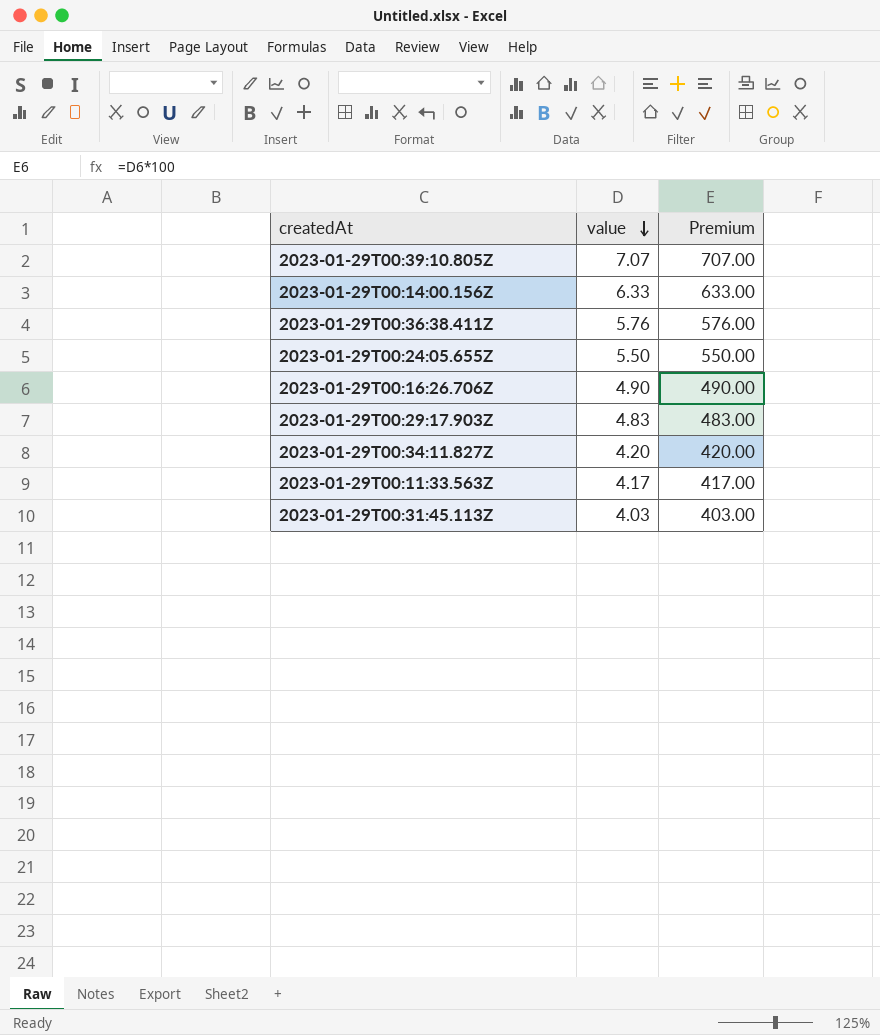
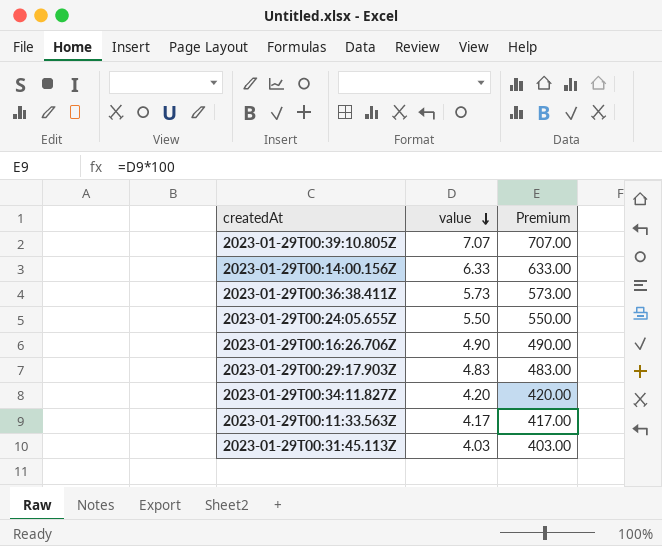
2023-01-29T00:36:38.411Z | value: 5.76 -> 5.73
2023-01-29T00:36:38.411Z | Premium: 576.00 -> 573.00

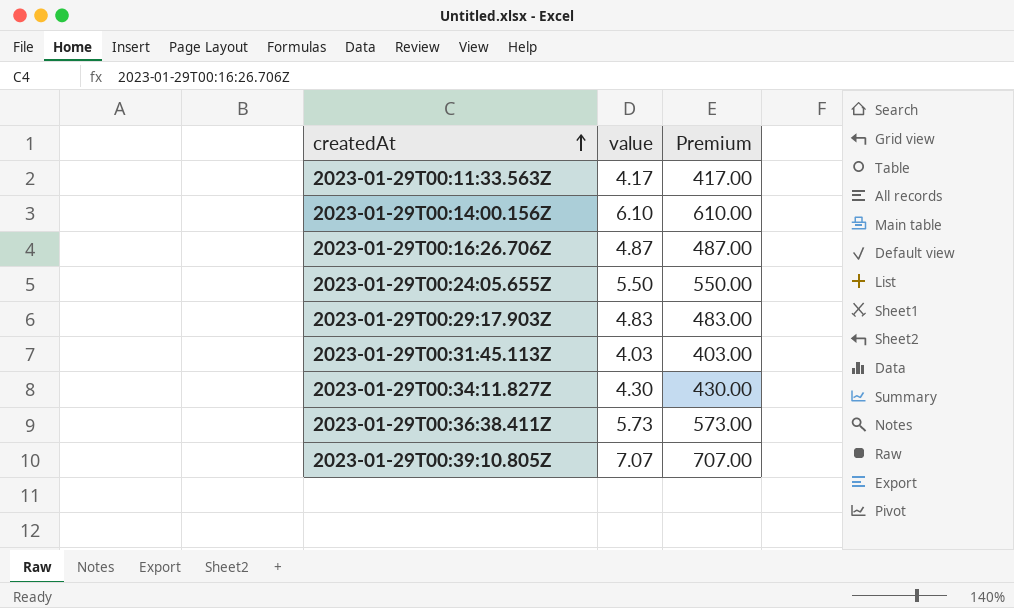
row order: value descending -> createdAt ascending
2023-01-29T00:14:00.156Z | value: 6.33 -> 6.10
2023-01-29T00:14:00.156Z | Premium: 633.00 -> 610.00
2023-01-29T00:16:26.706Z | value: 4.90 -> 4.87
2023-01-29T00:16:26.706Z | Premium: 490.00 -> 487.00
2023-01-29T00:34:11.827Z | value: 4.20 -> 4.30
2023-01-29T00:34:11.827Z | Premium: 420.00 -> 430.00

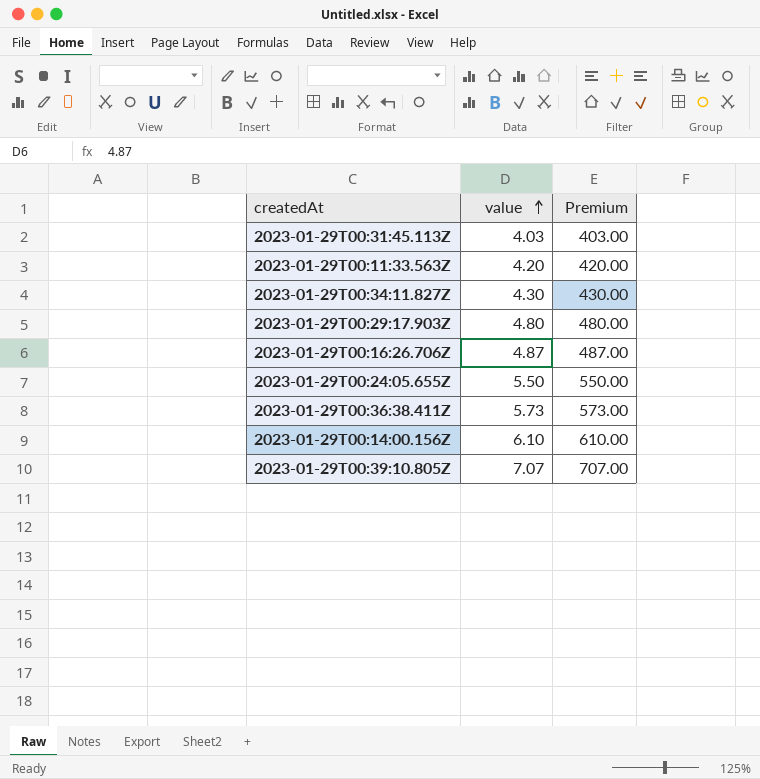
row order: createdAt ascending -> value ascending
2023-01-29T00:11:33.563Z | value: 4.17 -> 4.20
2023-01-29T00:11:33.563Z | Premium: 417.00 -> 420.00
2023-01-29T00:29:17.903Z | value: 4.83 -> 4.80
2023-01-29T00:29:17.903Z | Premium: 483.00 -> 480.00

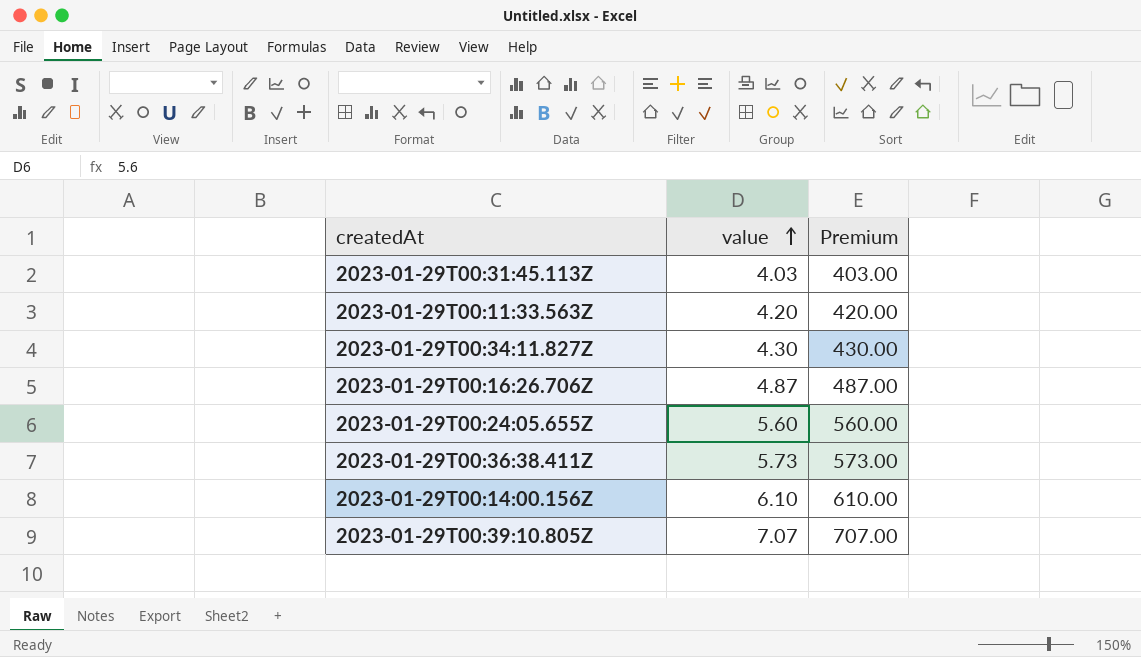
row 2023-01-29T00:29:17.903Z: 4.80 | 480.00 -> none
2023-01-29T00:24:05.655Z | value: 5.50 -> 5.60
2023-01-29T00:24:05.655Z | Premium: 550.00 -> 560.00

